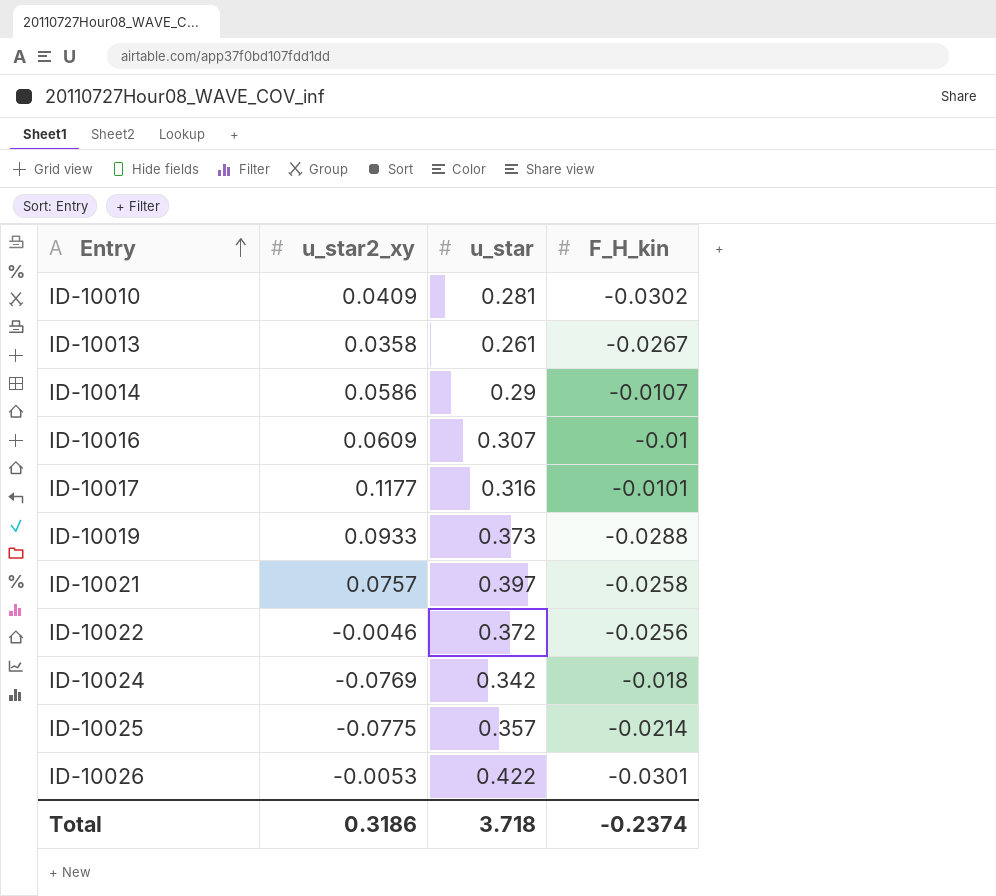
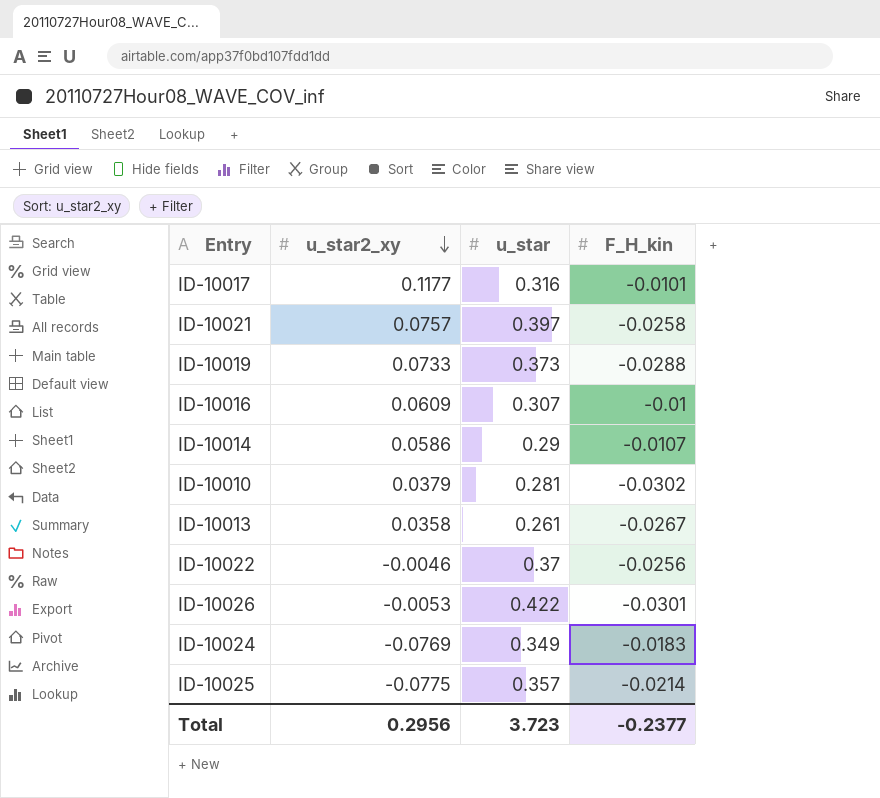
row order: Entry ascending -> u_star2_xy descending
ID-10019 | u_star2_xy: 0.0933 -> 0.0733
ID-10010 | u_star2_xy: 0.0409 -> 0.0379
ID-10022 | u_star: 0.372 -> 0.37
ID-10024 | u_star: 0.342 -> 0.349
ID-10024 | F_H_kin: -0.018 -> -0.0183
Total | u_star2_xy: 0.3186 -> 0.2956
Total | u_star: 3.718 -> 3.723
Total | F_H_kin: -0.2374 -> -0.2377

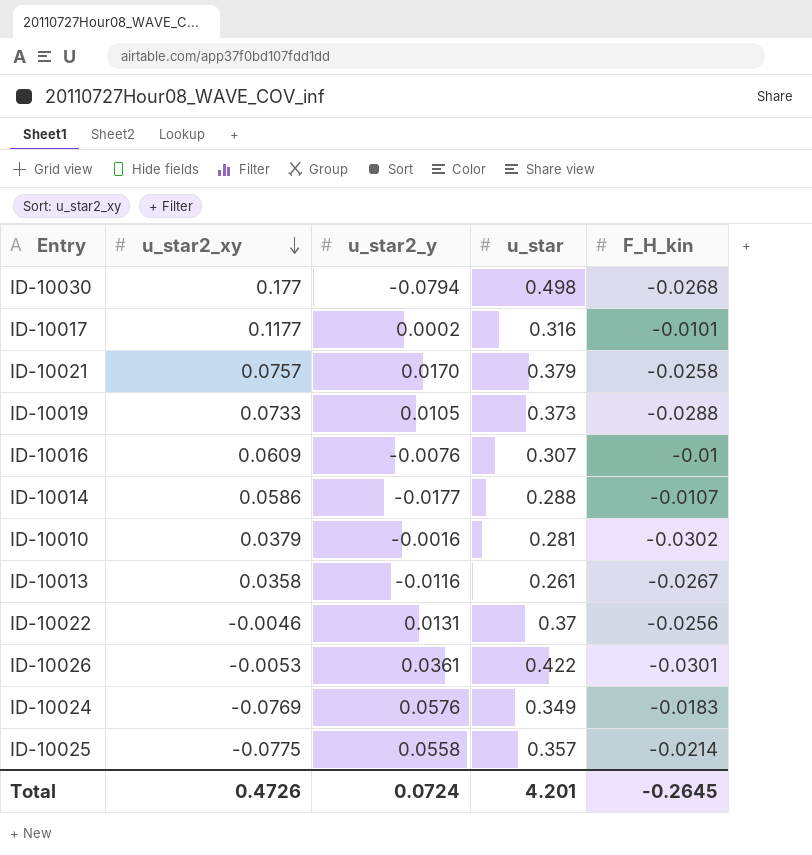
column u_star2_y | position: none -> 3
row ID-10030: none -> 0.177 | -0.0794 | 0.498 | -0.0268
ID-10021 | u_star: 0.397 -> 0.379
ID-10014 | u_star: 0.29 -> 0.288
Total | u_star2_xy: 0.2956 -> 0.4726
Total | u_star: 3.723 -> 4.201
Total | F_H_kin: -0.2377 -> -0.2645

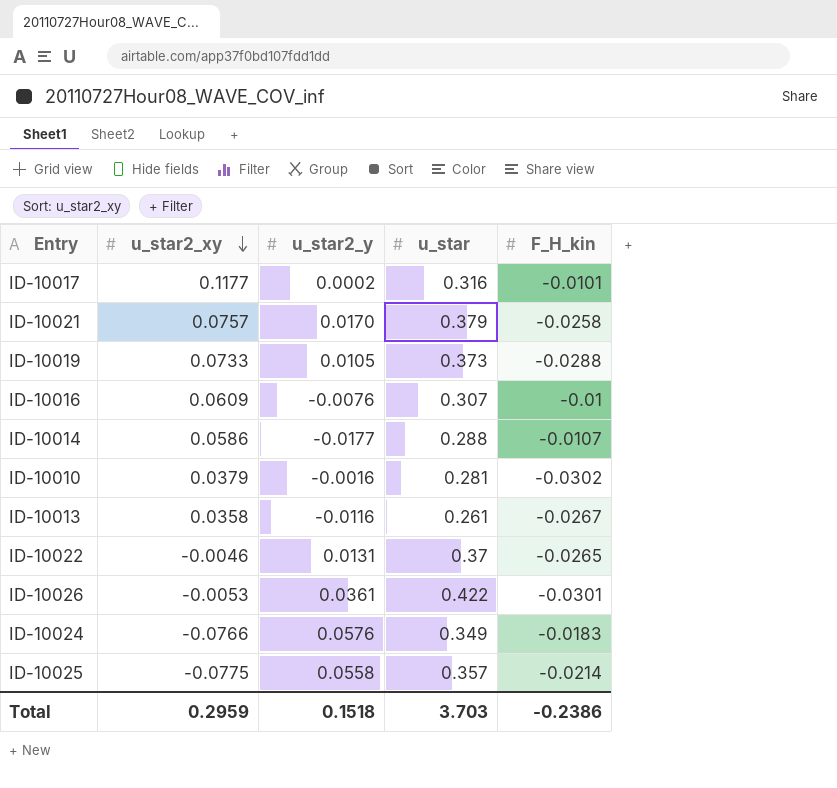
row ID-10030: 0.177 | -0.0794 | 0.498 | -0.0268 -> none
ID-10022 | F_H_kin: -0.0256 -> -0.0265
ID-10024 | u_star2_xy: -0.0769 -> -0.0766
Total | u_star2_xy: 0.4726 -> 0.2959
Total | u_star2_y: 0.0724 -> 0.1518
Total | u_star: 4.201 -> 3.703
Total | F_H_kin: -0.2645 -> -0.2386

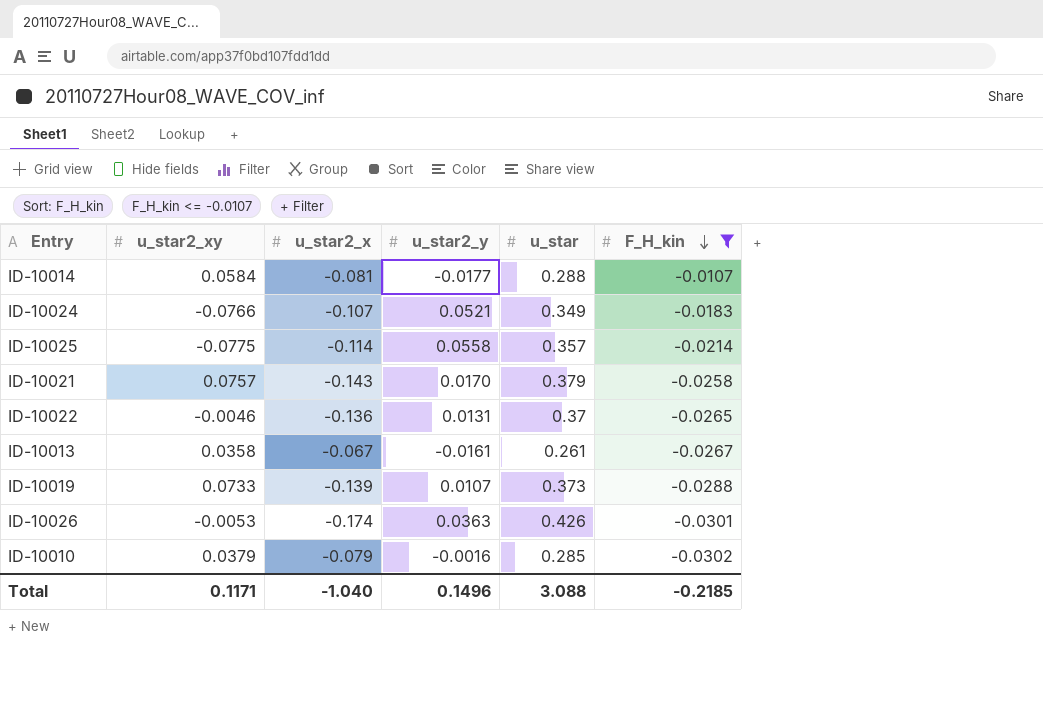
filter: none -> F_H_kin <= -0.0107
row order: u_star2_xy descending -> F_H_kin descending
column u_star2_x | position: none -> 3
ID-10014 | u_star2_xy: 0.0586 -> 0.0584
ID-10024 | u_star2_y: 0.0576 -> 0.0521
ID-10013 | u_star2_y: -0.0116 -> -0.0161
ID-10019 | u_star2_y: 0.0105 -> 0.0107
ID-10026 | u_star2_y: 0.0361 -> 0.0363
ID-10026 | u_star: 0.422 -> 0.426
ID-10010 | u_star: 0.281 -> 0.285
Total | u_star2_xy: 0.2959 -> 0.1171
Total | u_star2_y: 0.1518 -> 0.1496
Total | u_star: 3.703 -> 3.088
Total | F_H_kin: -0.2386 -> -0.2185

